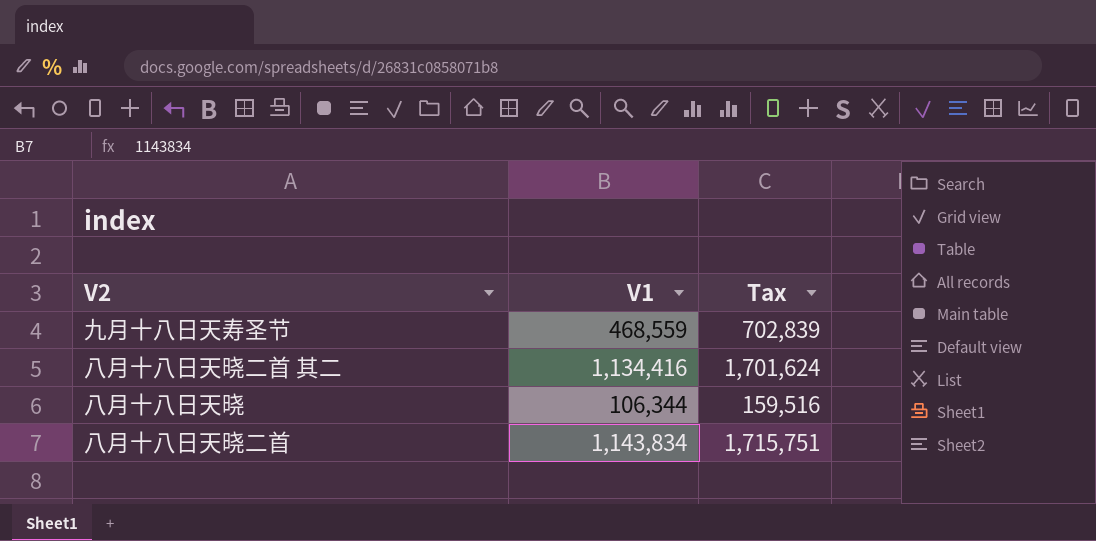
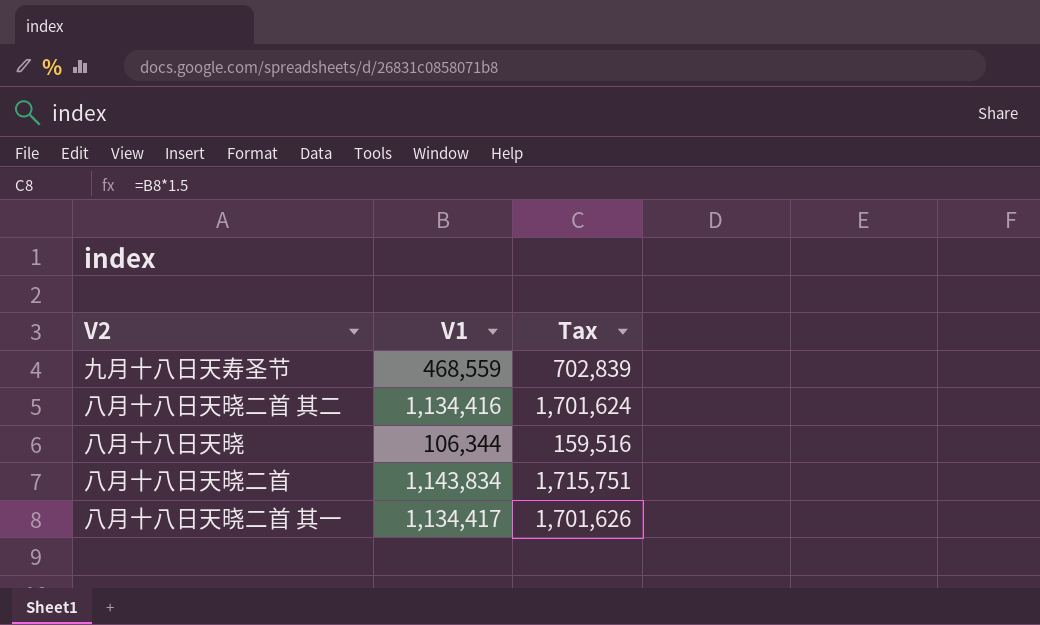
row 八月十八日天晓二首 其一: none -> 1,134,417 | 1,701,626

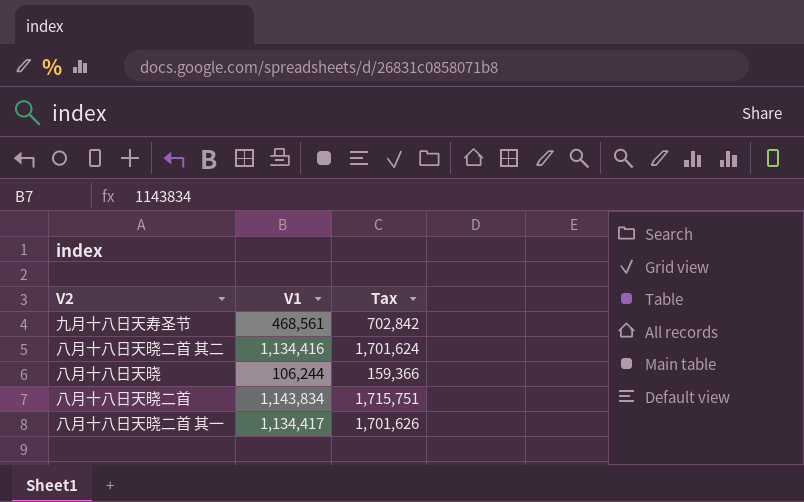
九月十八日天寿圣节 | V1: 468,559 -> 468,561
九月十八日天寿圣节 | Tax: 702,839 -> 702,842
八月十八日天晓 | V1: 106,344 -> 106,244
八月十八日天晓 | Tax: 159,516 -> 159,366

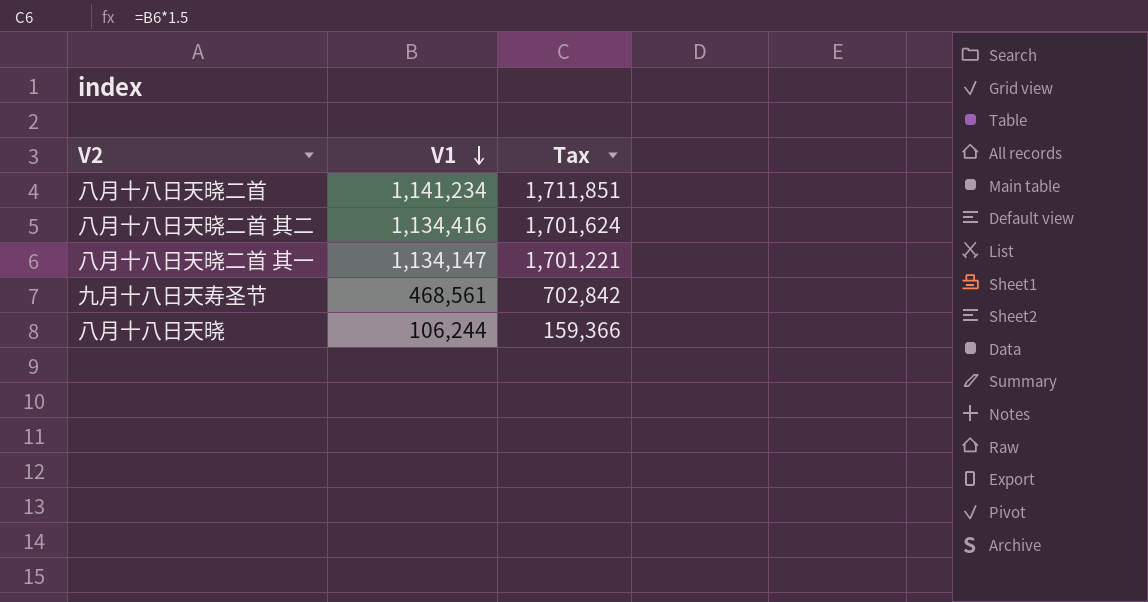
row order: none -> V1 descending
八月十八日天晓二首 | V1: 1,143,834 -> 1,141,234
八月十八日天晓二首 | Tax: 1,715,751 -> 1,711,851
八月十八日天晓二首 其一 | V1: 1,134,417 -> 1,134,147
八月十八日天晓二首 其一 | Tax: 1,701,626 -> 1,701,221

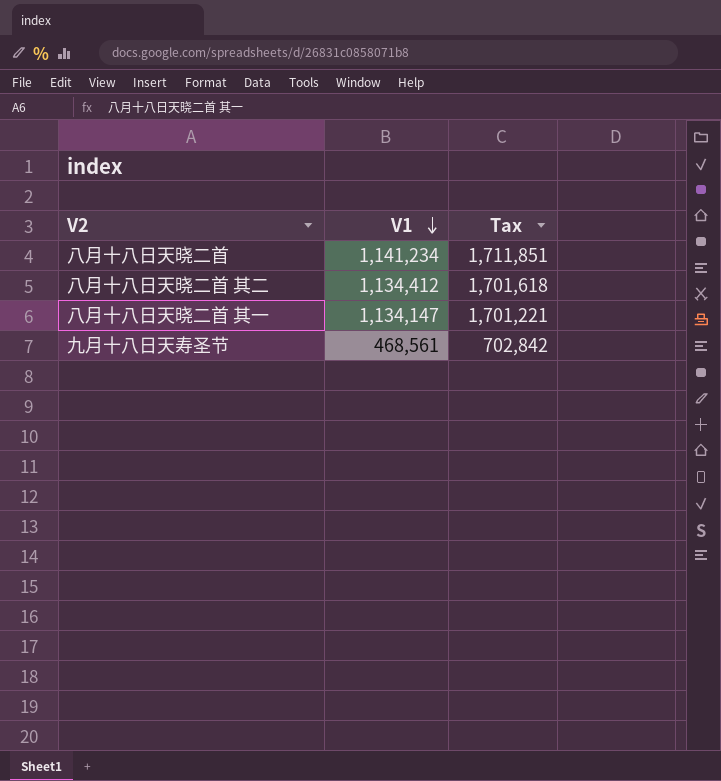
row 八月十八日天晓: 106,244 | 159,366 -> none
八月十八日天晓二首 其二 | V1: 1,134,416 -> 1,134,412
八月十八日天晓二首 其二 | Tax: 1,701,624 -> 1,701,618

